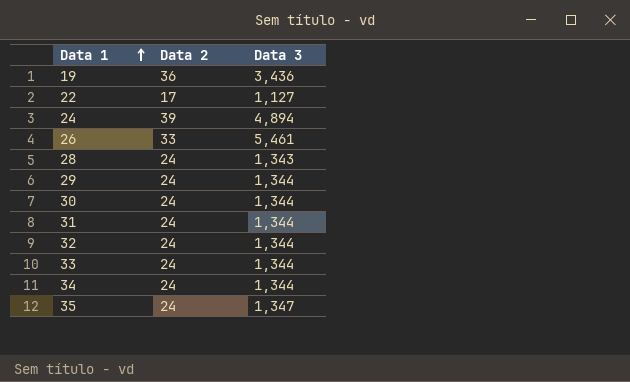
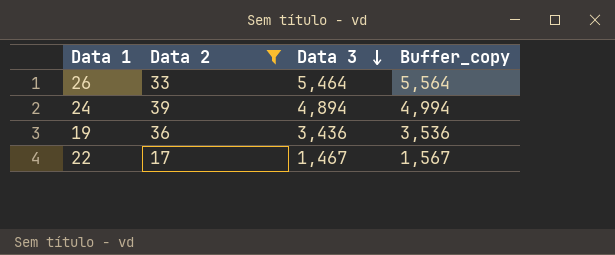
filter: none -> Data 2 != 24
row order: Data 1 ascending -> Data 3 descending
column Buffer_copy | formula: none -> [Data 3] + 100
26 | Data 3: 5,461 -> 5,464
22 | Data 3: 1,127 -> 1,467

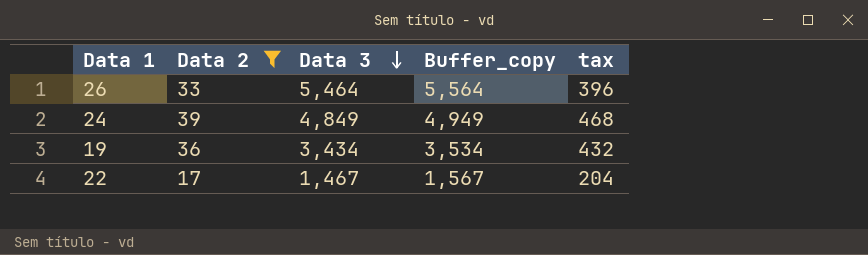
column tax | formula: none -> [Data 2] * 12
24 | Data 3: 4,894 -> 4,849
24 | Buffer_copy: 4,994 -> 4,949
19 | Data 3: 3,436 -> 3,434
19 | Buffer_copy: 3,536 -> 3,534

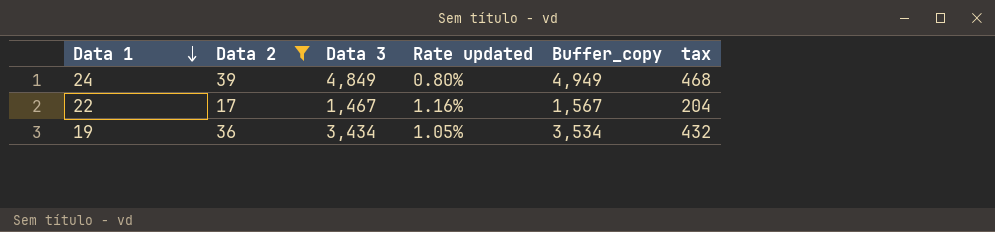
row order: Data 3 descending -> Data 1 descending
column Rate updated | formula: none -> [Data 2] / [Data 3]
row 26: 33 | 5,464 | 5,564 | 396 -> none

